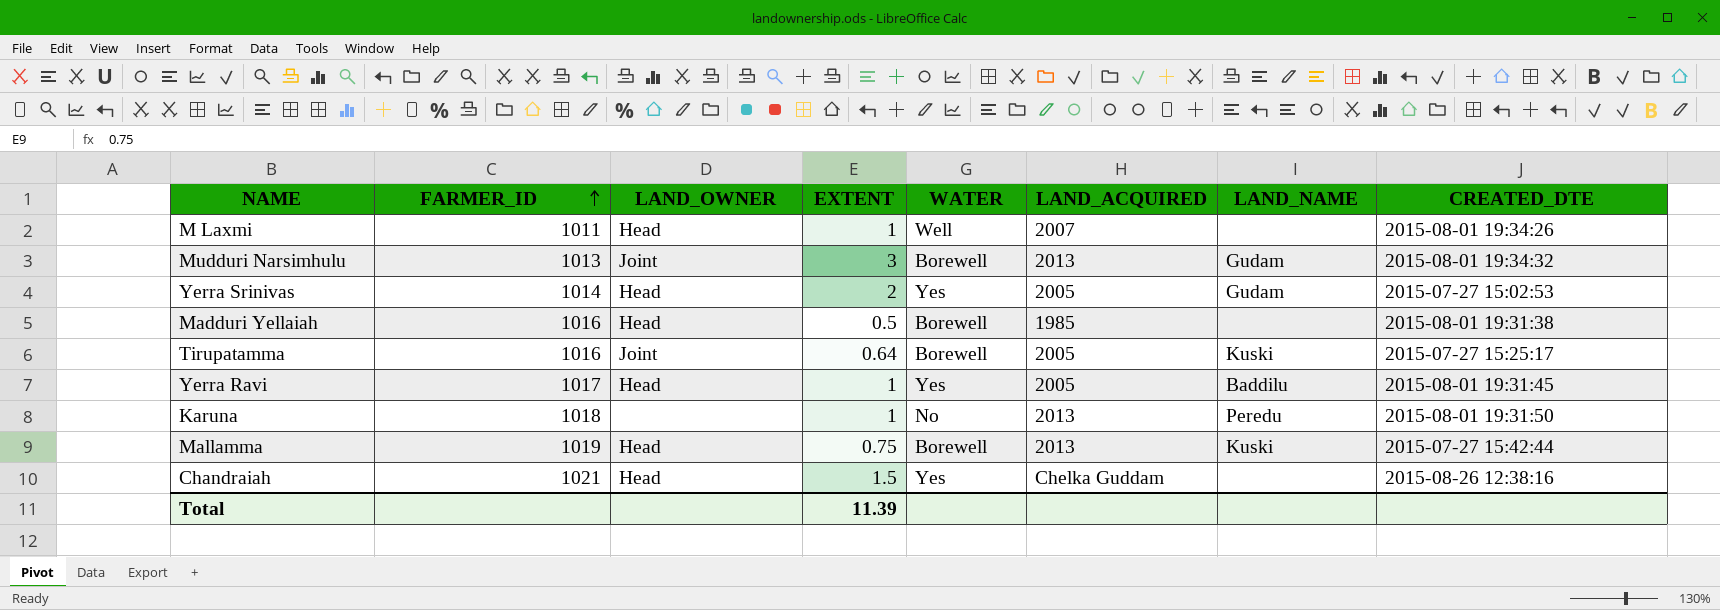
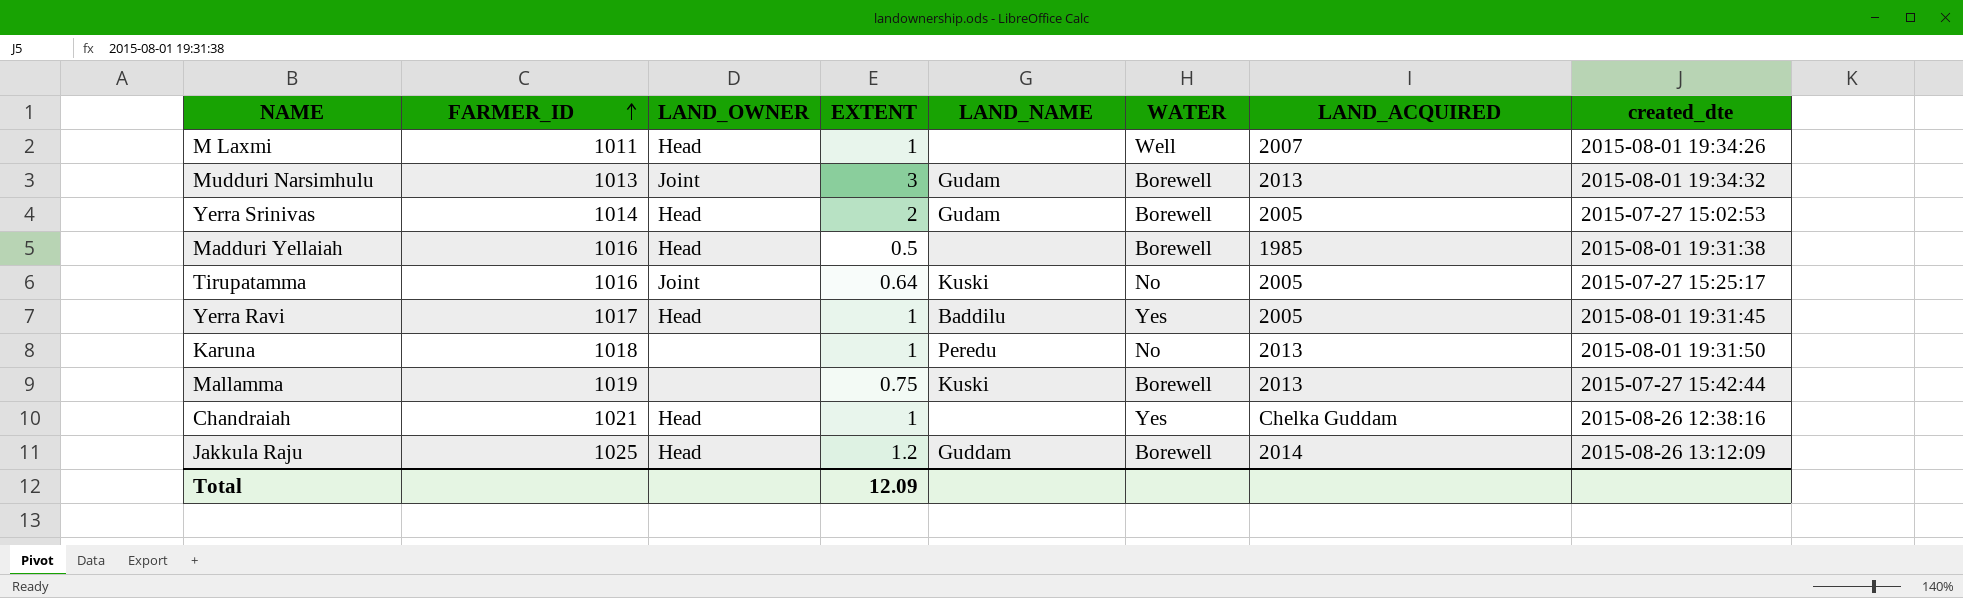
column LAND_NAME | position: 7 -> 5
column name: CREATED_DTE -> created_dte
Yerra Srinivas | WATER: Yes -> Borewell
Tirupatamma | WATER: Borewell -> No
Mallamma | LAND_OWNER: Head -> none
Chandraiah | EXTENT: 1.5 -> 1
row Jakkula Raju: none -> 1025 | Head | 1.2 | Guddam | Borewell | 2014 | 2015-08-26 13:12:09
Total | EXTENT: 11.39 -> 12.09

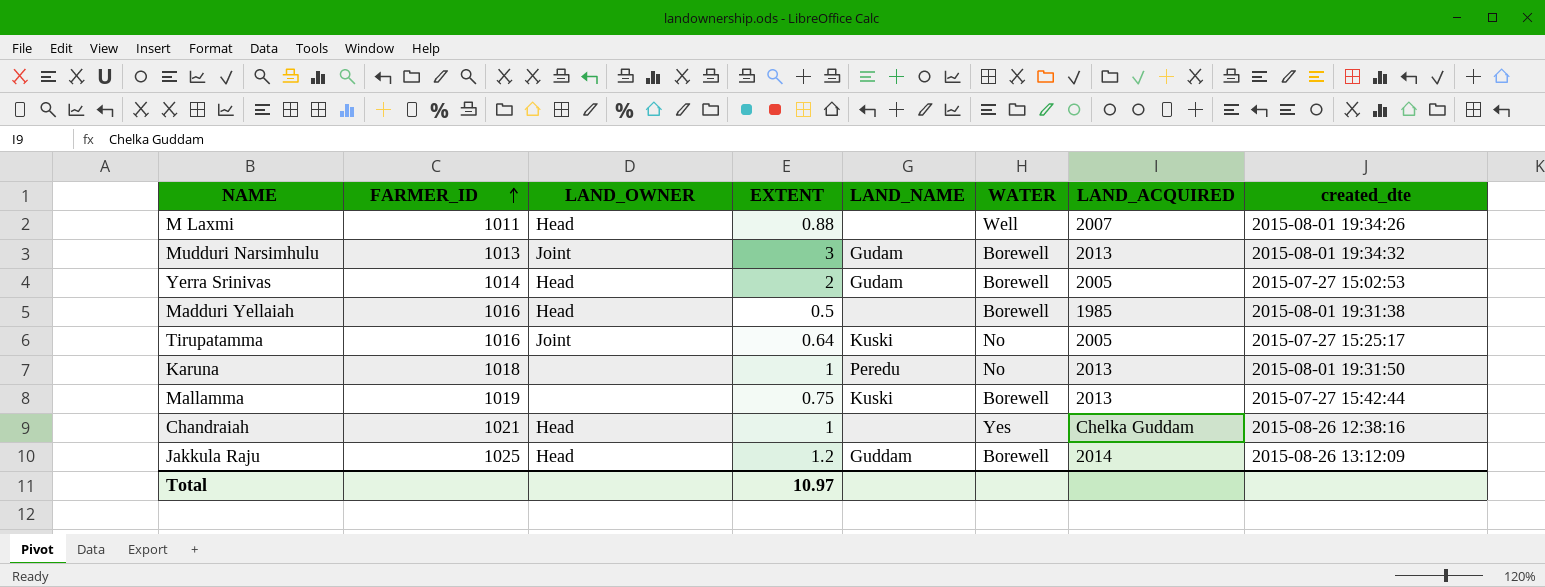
row Yerra Ravi: 1017 | Head | 1 | Baddilu | Yes | 2005 | 2015-08-01 19:31:45 -> none
M Laxmi | EXTENT: 1 -> 0.88
Total | EXTENT: 12.09 -> 10.97

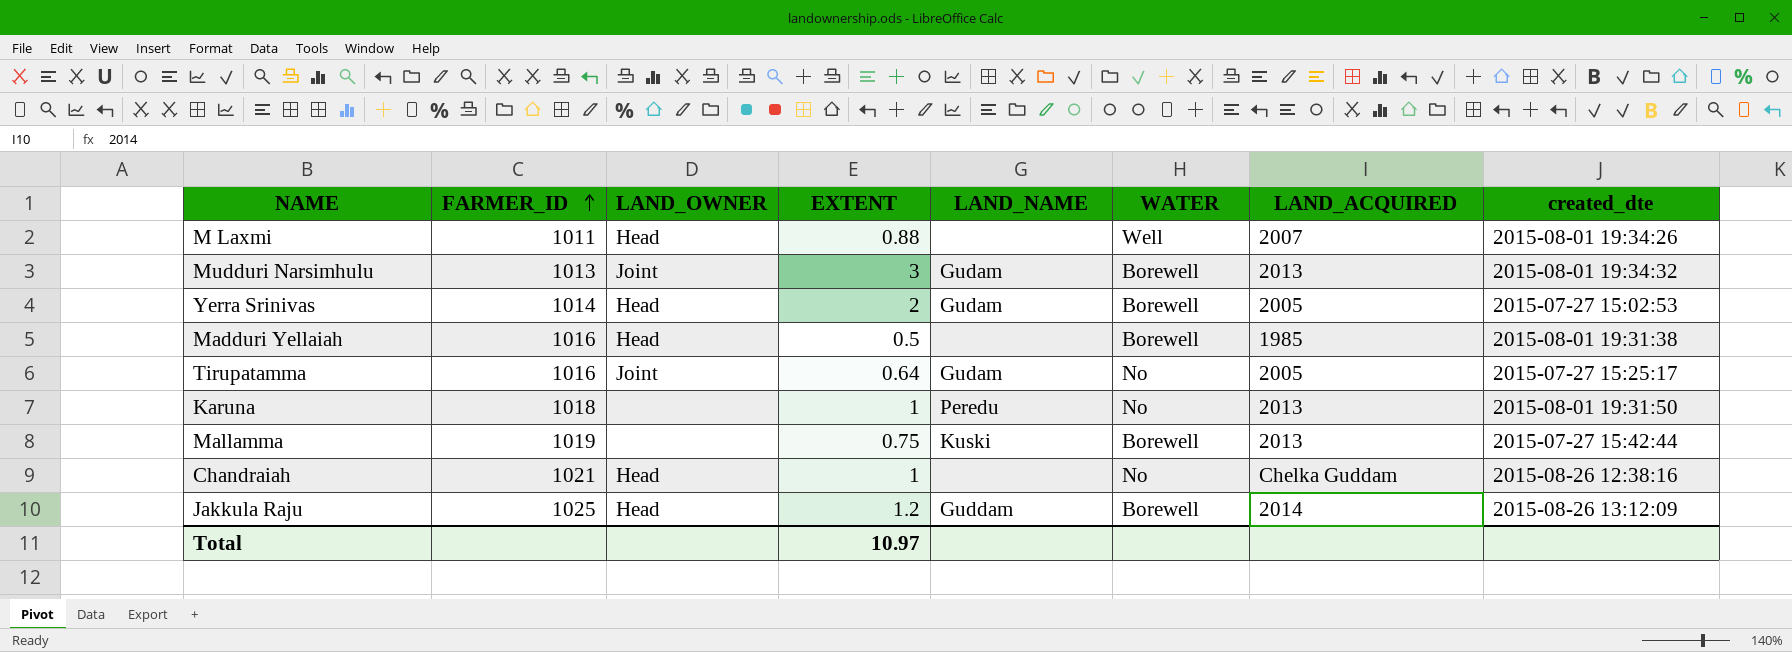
Tirupatamma | LAND_NAME: Kuski -> Gudam
Chandraiah | WATER: Yes -> No

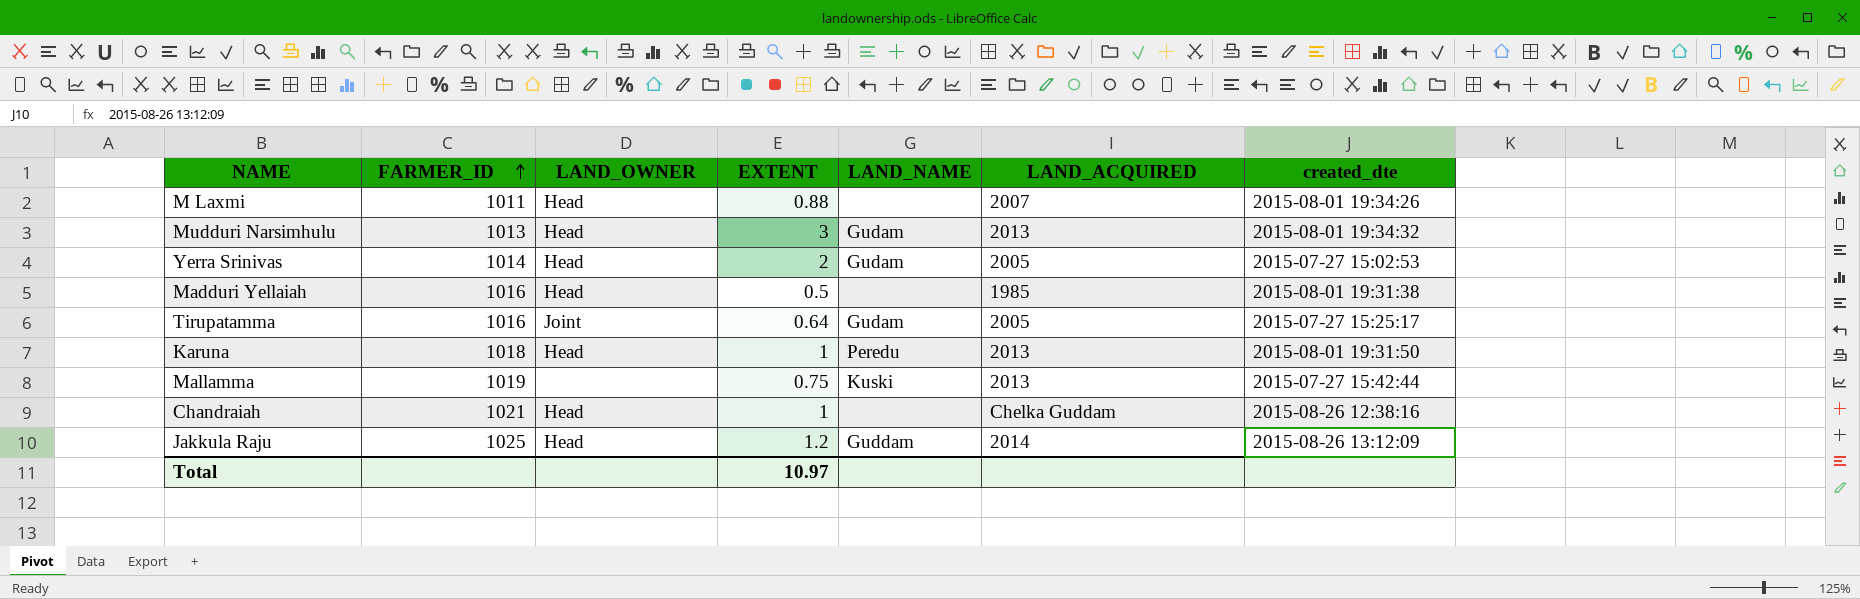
column WATER | position: 6 -> none
Mudduri Narsimhulu | LAND_OWNER: Joint -> Head
Karuna | LAND_OWNER: none -> Head

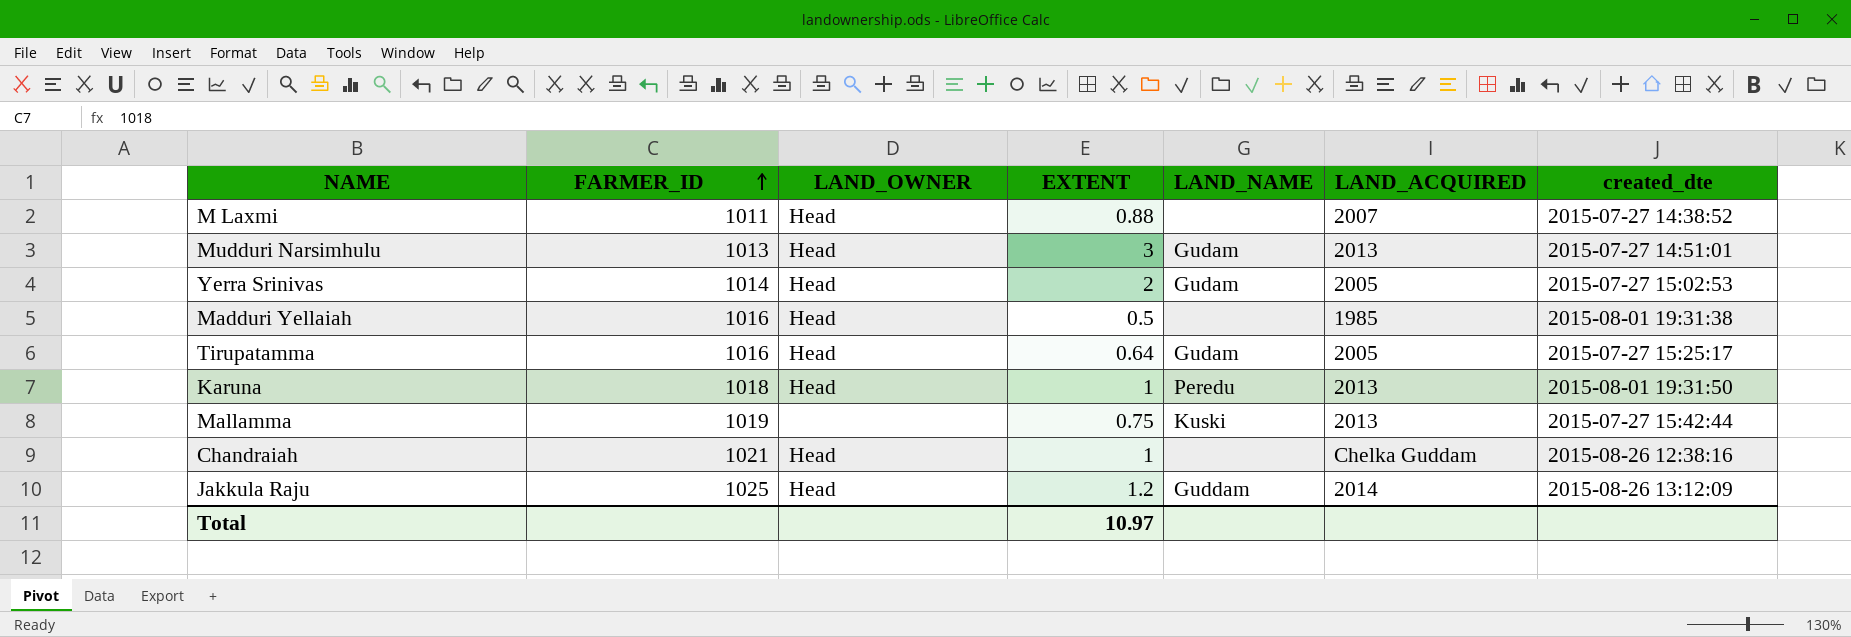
M Laxmi | created_dte: 2015-08-01 19:34:26 -> 2015-07-27 14:38:52
Mudduri Narsimhulu | created_dte: 2015-08-01 19:34:32 -> 2015-07-27 14:51:01
Tirupatamma | LAND_OWNER: Joint -> Head

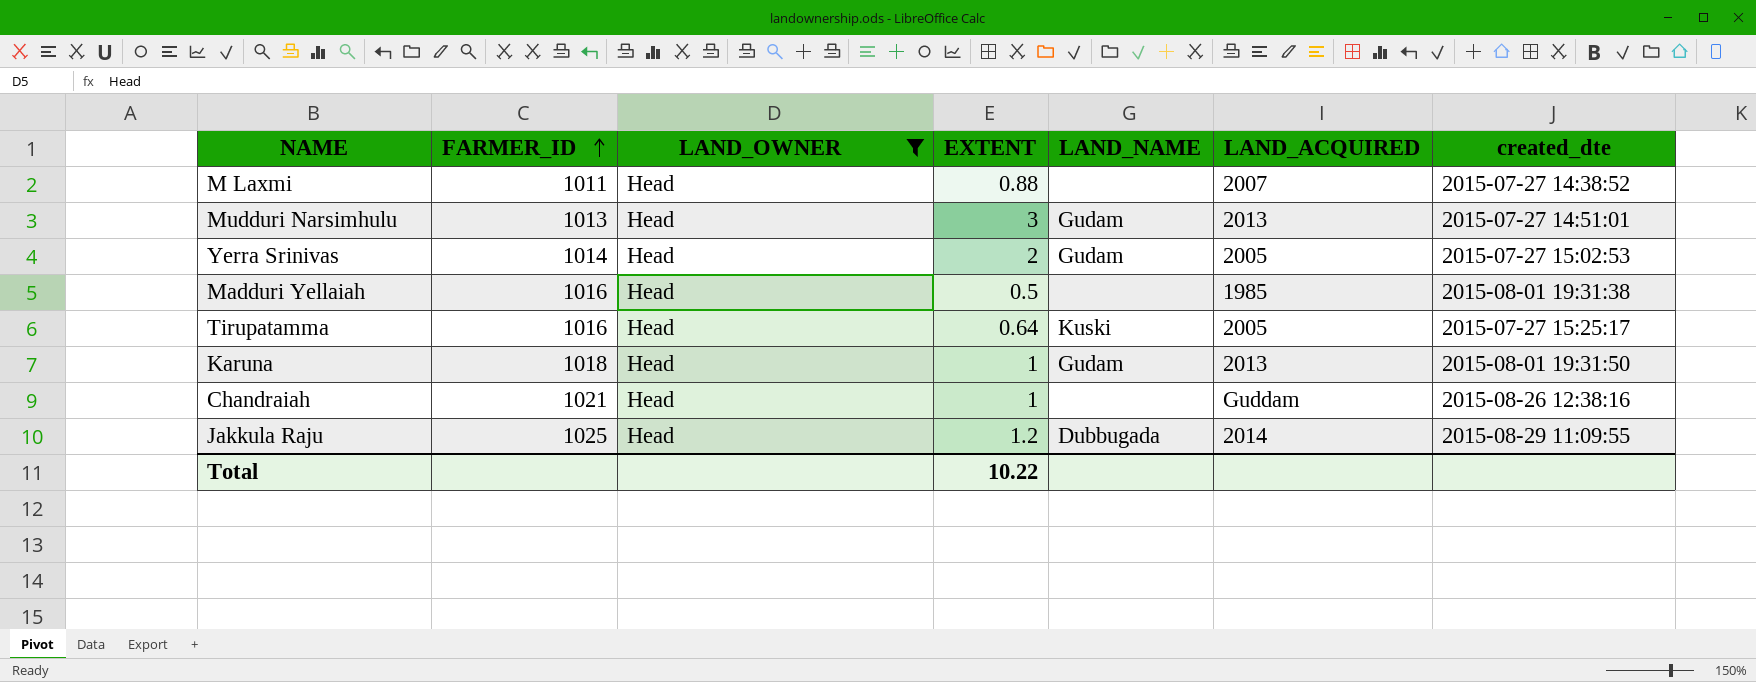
filter: none -> LAND_OWNER = Head
Tirupatamma | LAND_NAME: Gudam -> Kuski
Karuna | LAND_NAME: Peredu -> Gudam
Chandraiah | LAND_ACQUIRED: Chelka Guddam -> Guddam
Jakkula Raju | LAND_NAME: Guddam -> Dubbugada
Jakkula Raju | created_dte: 2015-08-26 13:12:09 -> 2015-08-29 11:09:55
Total | EXTENT: 10.97 -> 10.22

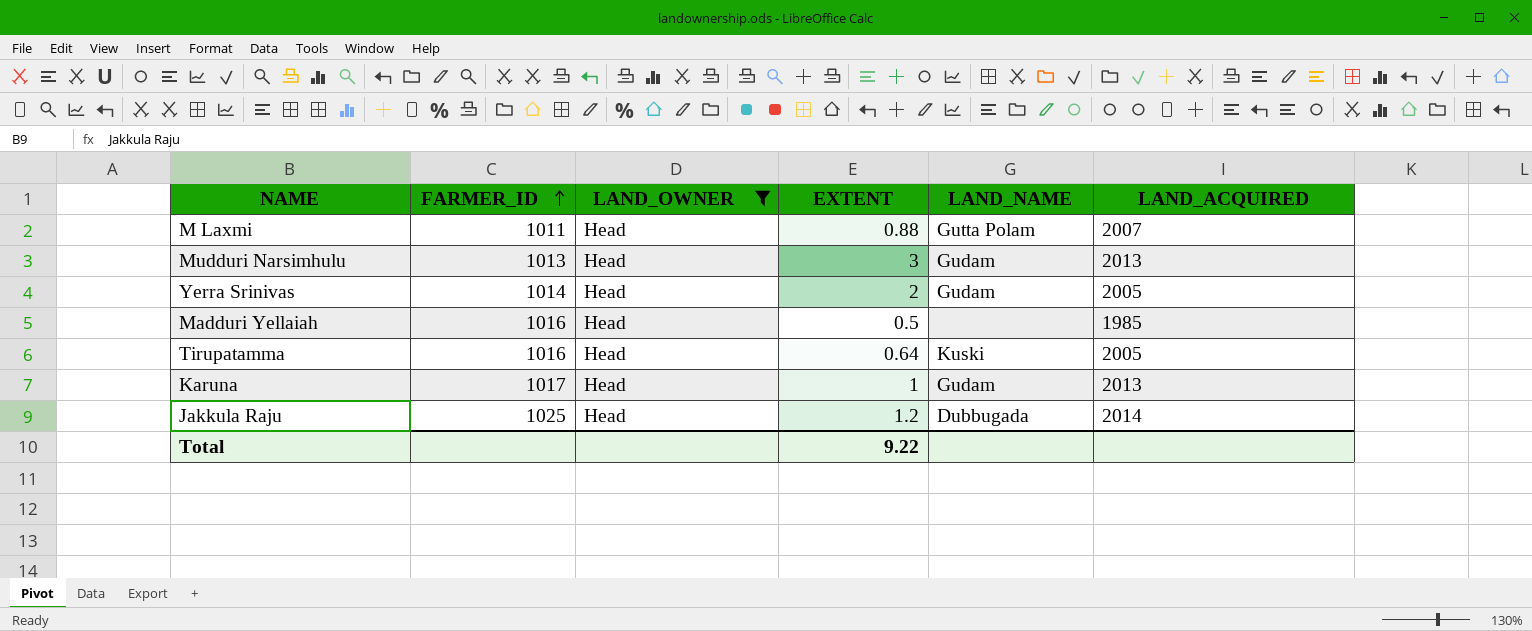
column created_dte | position: 7 -> none
row Chandraiah: 1021 | Head | 1 | none | Guddam | 2015-08-26 12:38:16 -> none
M Laxmi | LAND_NAME: none -> Gutta Polam
Karuna | FARMER_ID: 1018 -> 1017
Total | EXTENT: 10.22 -> 9.22

